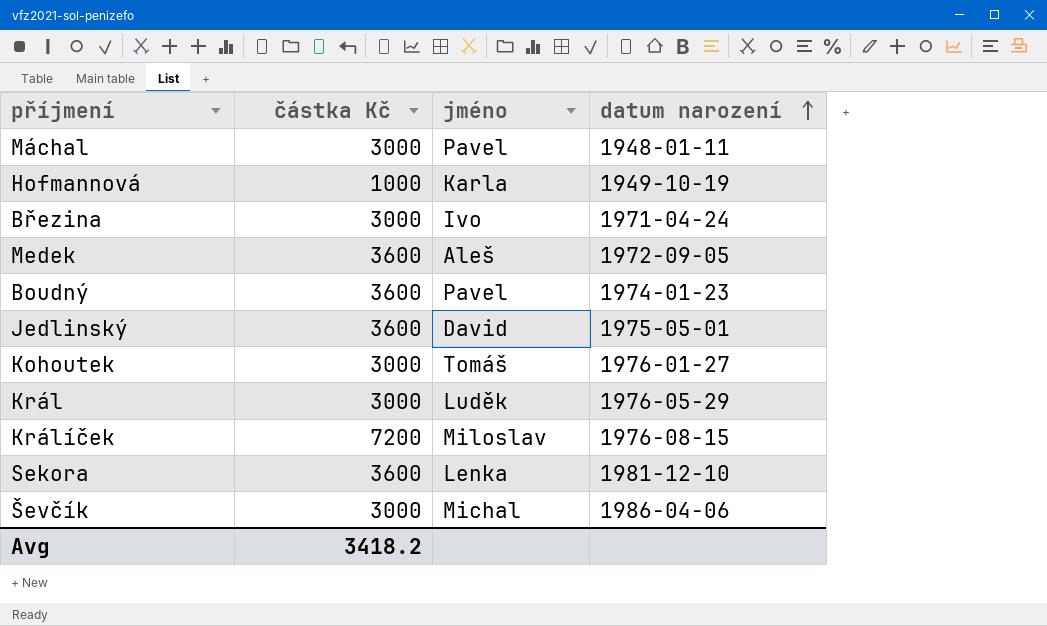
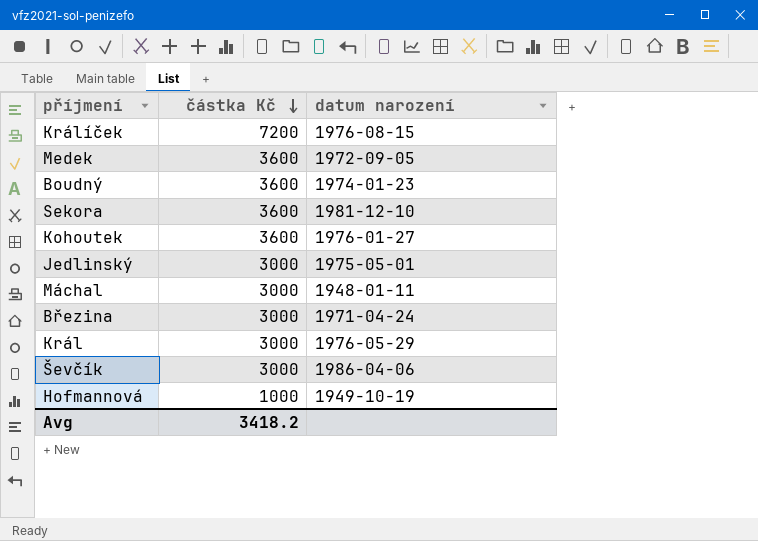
row order: datum narození ascending -> částka Kč descending
column jméno | position: 3 -> none
Kohoutek | částka Kč: 3000 -> 3600
Jedlinský | částka Kč: 3600 -> 3000

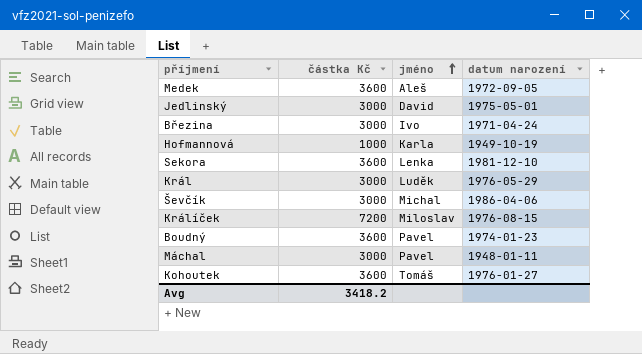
row order: částka Kč descending -> jméno ascending
column jméno | position: none -> 3

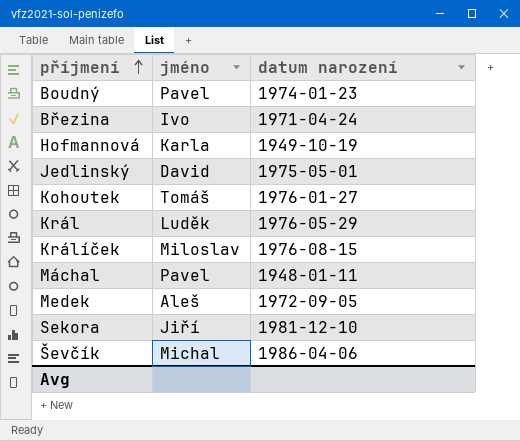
row order: jméno ascending -> příjmení ascending
column částka Kč | position: 2 -> none
Sekora | jméno: Lenka -> Jiří

